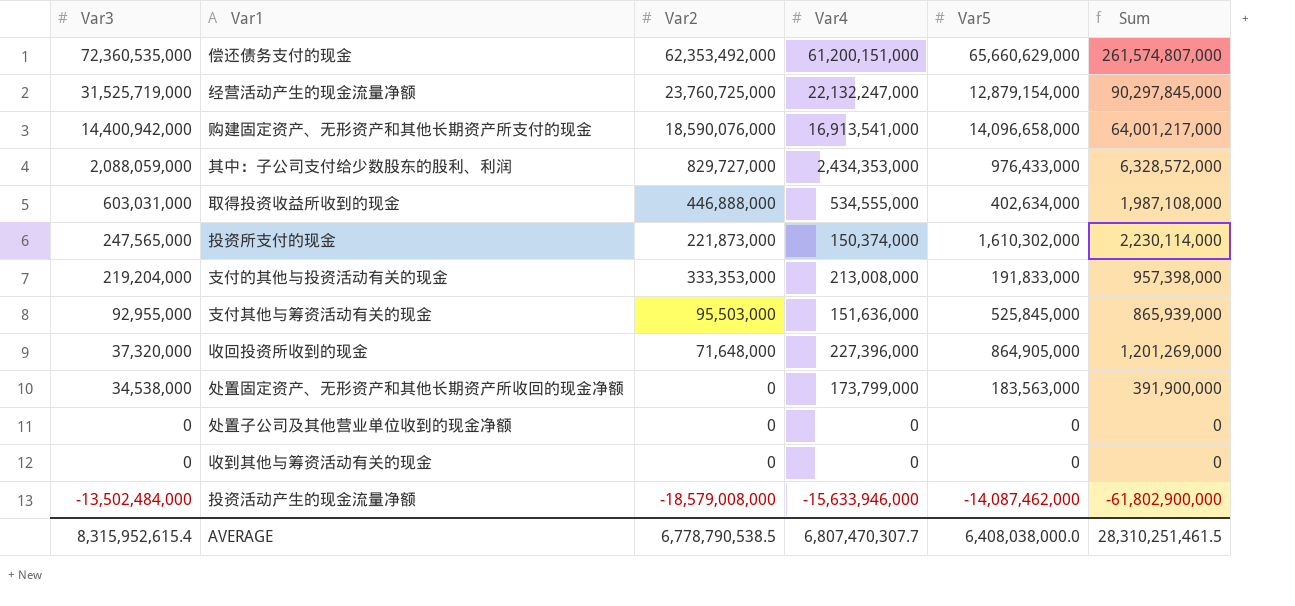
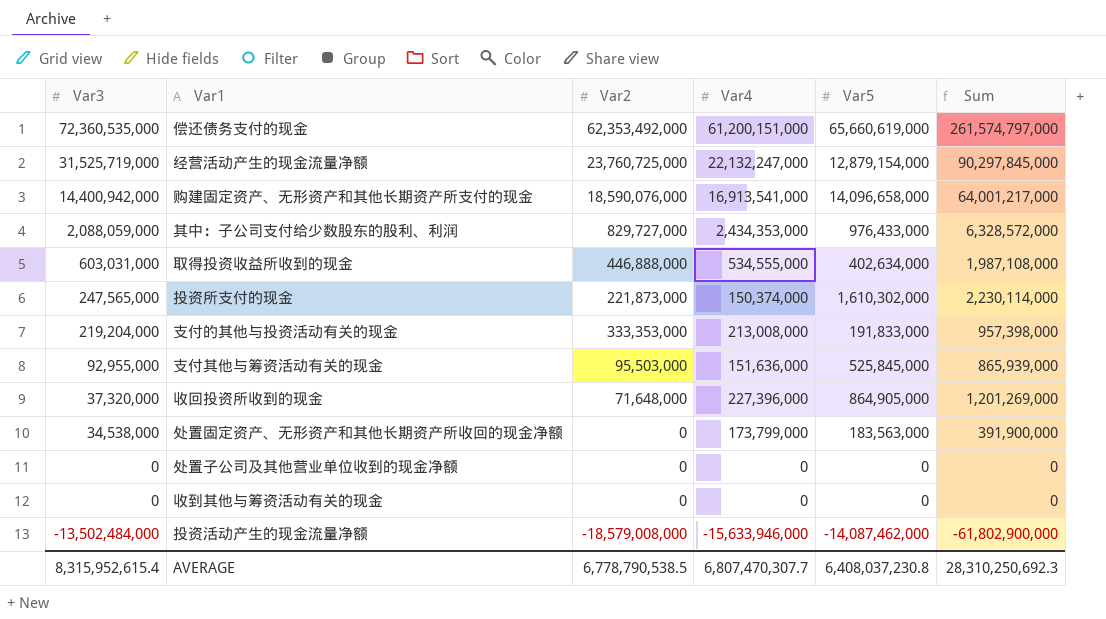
偿还债务支付的现金 | Var5: 65,660,629,000 -> 65,660,619,000
偿还债务支付的现金 | Sum: 261,574,807,000 -> 261,574,797,000
AVERAGE | Var5: 6,408,038,000.0 -> 6,408,037,230.8
AVERAGE | Sum: 28,310,251,461.5 -> 28,310,250,692.3

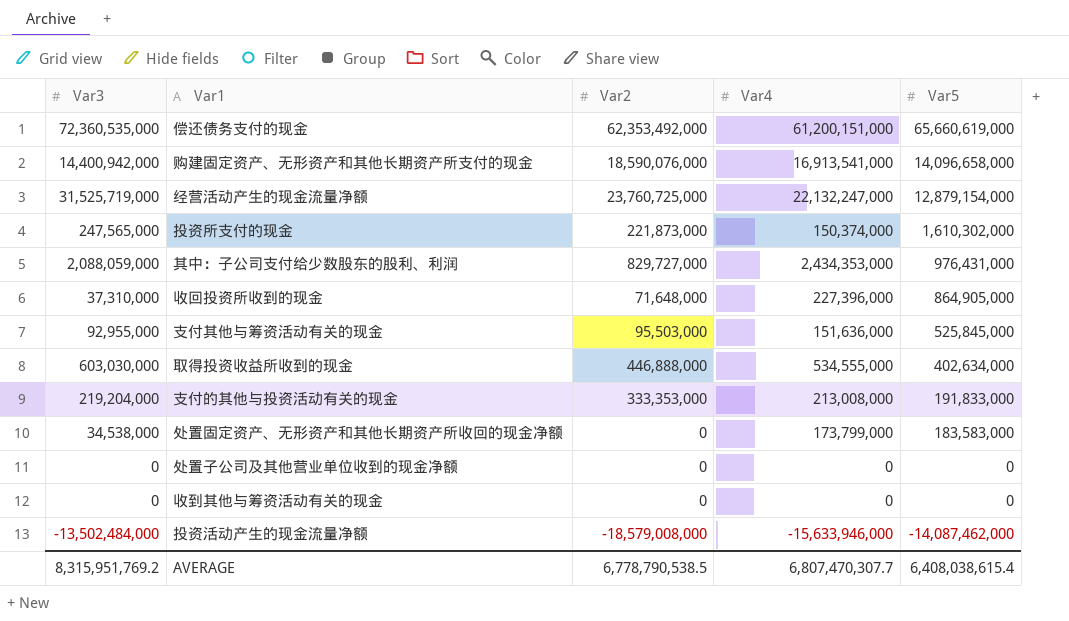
row order: Var3 descending -> Var5 descending
column Sum | formula: [Var3] + [Var2] + [Var4] + [Var5] -> none
其中：子公司支付给少数股东的股利、利润 | Var5: 976,433,000 -> 976,431,000
收回投资所收到的现金 | Var3: 37,320,000 -> 37,310,000
取得投资收益所收到的现金 | Var3: 603,031,000 -> 603,030,000
处置固定资产、无形资产和其他长期资产所收回的现金净额 | Var5: 183,563,000 -> 183,583,000
AVERAGE | Var3: 8,315,952,615.4 -> 8,315,951,769.2
AVERAGE | Var5: 6,408,037,230.8 -> 6,408,038,615.4

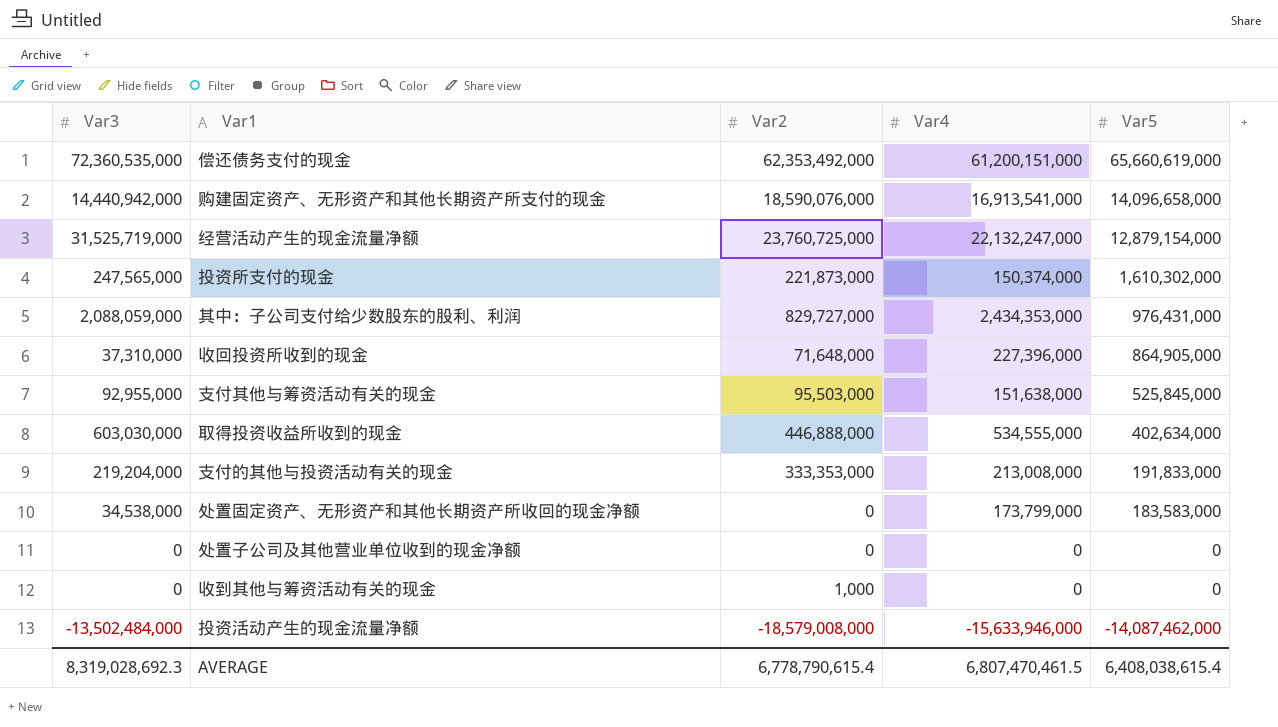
购建固定资产、无形资产和其他长期资产所支付的现金 | Var3: 14,400,942,000 -> 14,440,942,000
支付其他与筹资活动有关的现金 | Var4: 151,636,000 -> 151,638,000
收到其他与筹资活动有关的现金 | Var2: 0 -> 1,000
AVERAGE | Var3: 8,315,951,769.2 -> 8,319,028,692.3
AVERAGE | Var2: 6,778,790,538.5 -> 6,778,790,615.4
AVERAGE | Var4: 6,807,470,307.7 -> 6,807,470,461.5

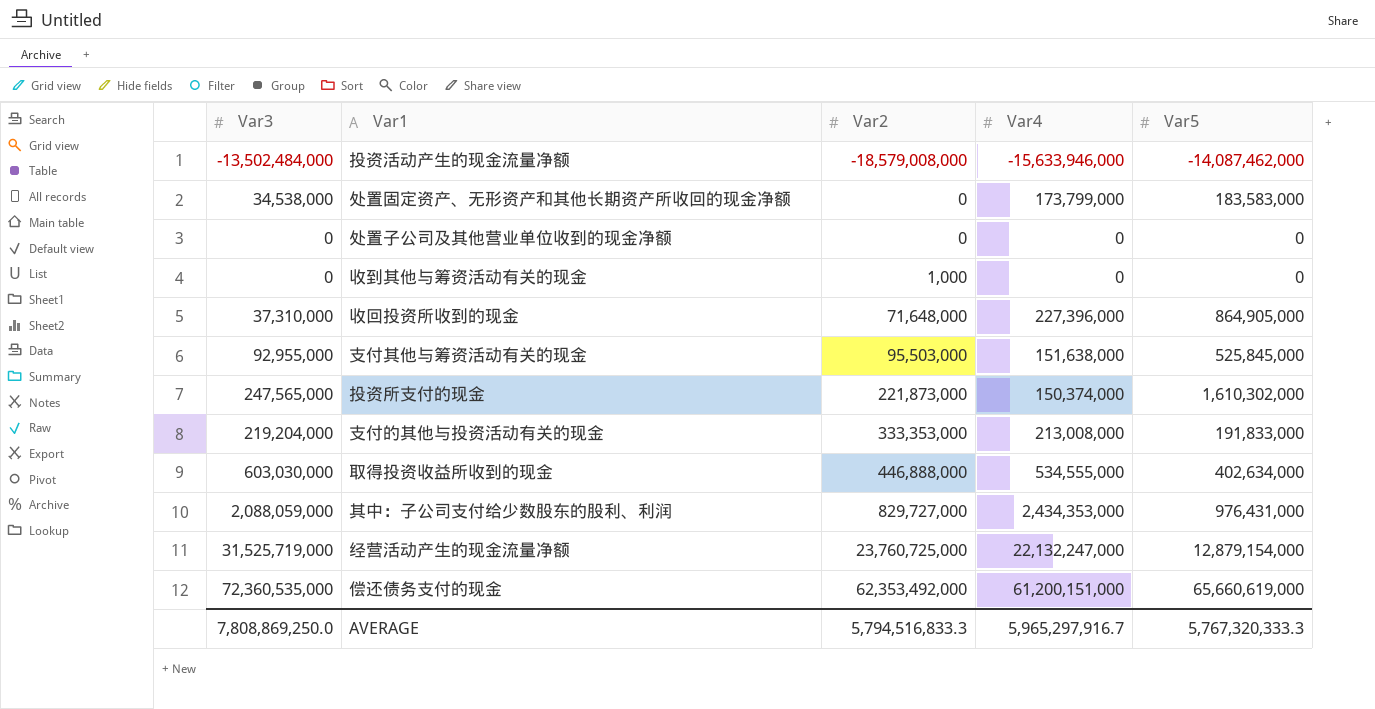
row order: Var5 descending -> Var2 ascending
row 购建固定资产、无形资产和其他长期资产所支付的现金: 14,440,942,000 | 18,590,076,000 | 16,913,541,000 | 14,096,658,000 -> none
AVERAGE | Var3: 8,319,028,692.3 -> 7,808,869,250.0
AVERAGE | Var2: 6,778,790,615.4 -> 5,794,516,833.3
AVERAGE | Var4: 6,807,470,461.5 -> 5,965,297,916.7
AVERAGE | Var5: 6,408,038,615.4 -> 5,767,320,333.3

